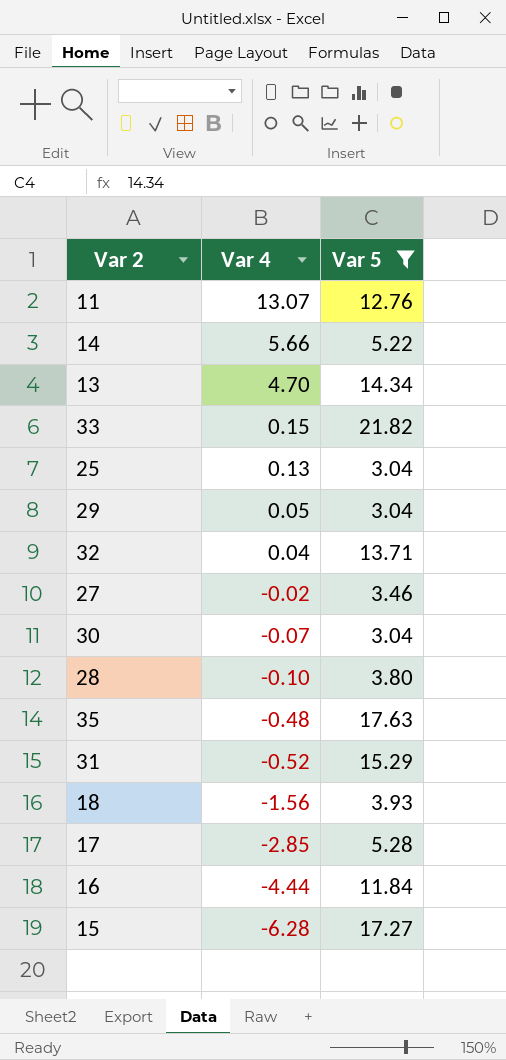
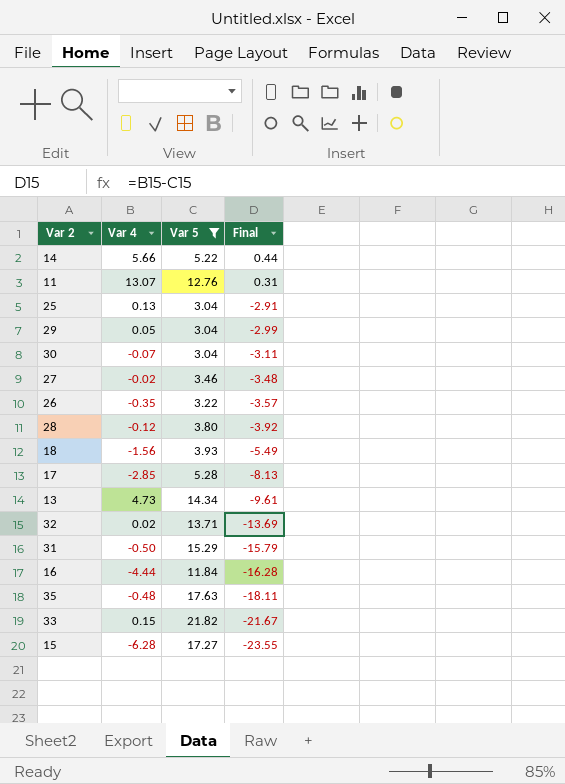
row order: Var 4 descending -> Final descending
column Final | formula: none -> [Var 4] - [Var 5]
row 26: none -> -0.35 | 3.22 | -3.57
28 | Var 4: -0.10 -> -0.12
13 | Var 4: 4.70 -> 4.73
32 | Var 4: 0.04 -> 0.02
31 | Var 4: -0.52 -> -0.50

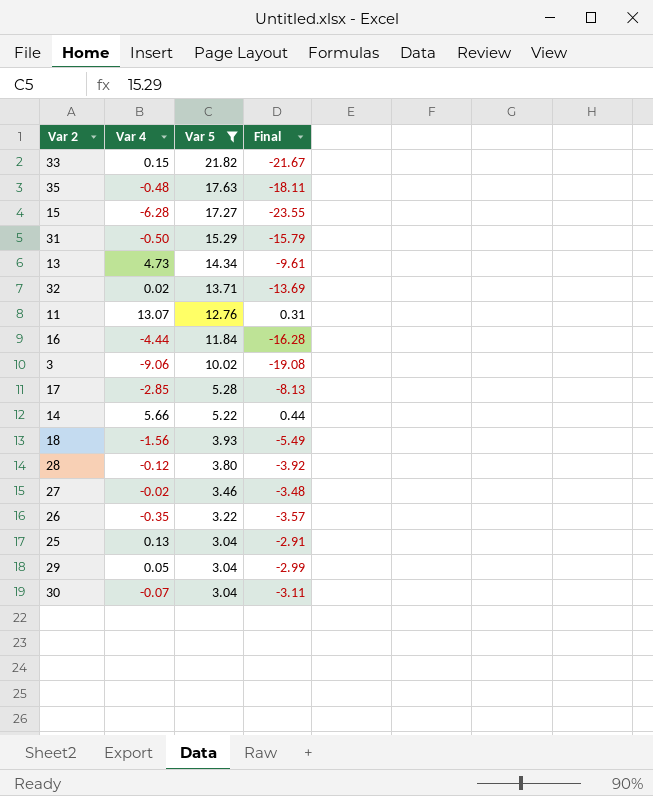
row order: Final descending -> Var 5 descending
row 3: none -> -9.06 | 10.02 | -19.08

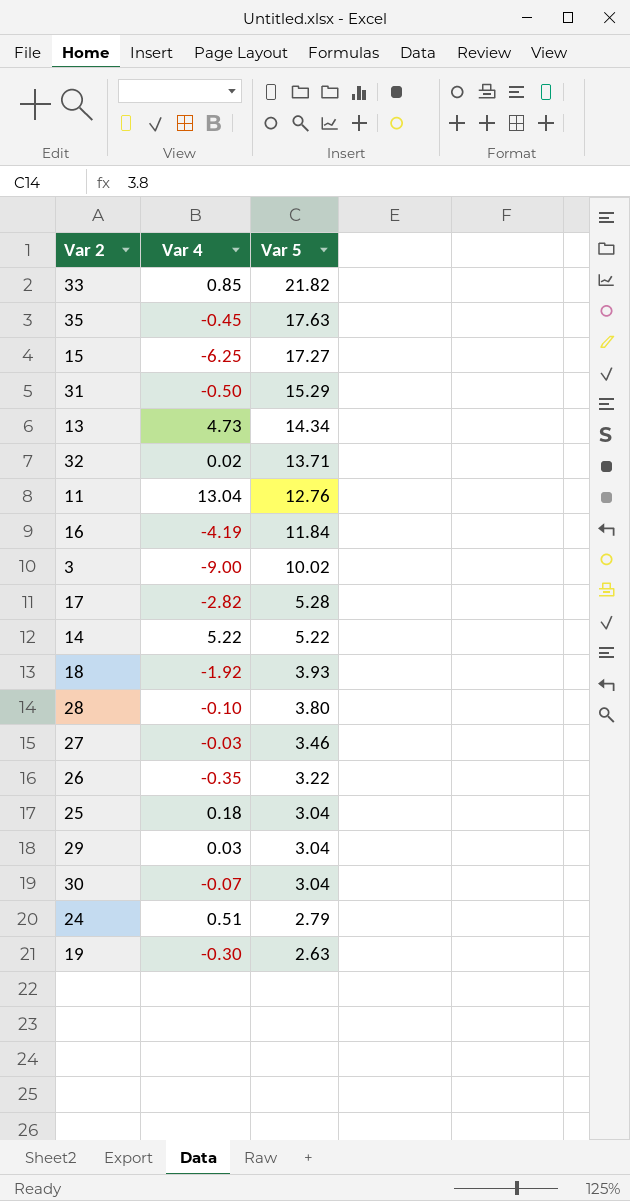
filter: Var 5 >= 3.04 -> none
column Final | formula: [Var 4] - [Var 5] -> none
33 | Var 4: 0.15 -> 0.85
35 | Var 4: -0.48 -> -0.45
15 | Var 4: -6.28 -> -6.25
11 | Var 4: 13.07 -> 13.04
16 | Var 4: -4.44 -> -4.19
3 | Var 4: -9.06 -> -9.00
17 | Var 4: -2.85 -> -2.82
14 | Var 4: 5.66 -> 5.22
18 | Var 4: -1.56 -> -1.92
28 | Var 4: -0.12 -> -0.10
27 | Var 4: -0.02 -> -0.03
25 | Var 4: 0.13 -> 0.18
29 | Var 4: 0.05 -> 0.03

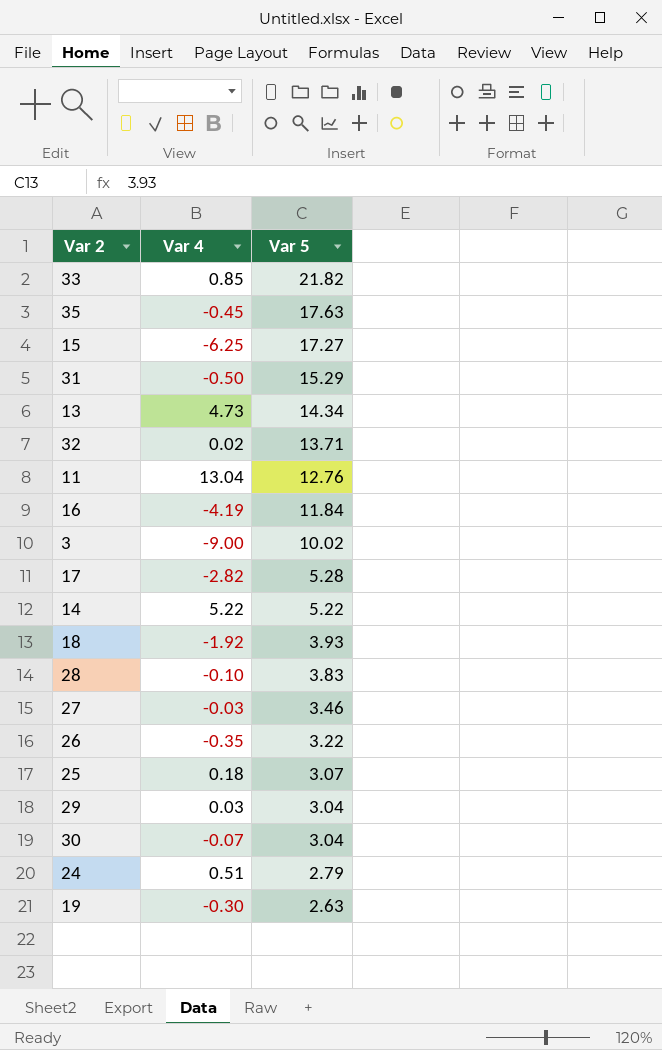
28 | Var 5: 3.80 -> 3.83
25 | Var 5: 3.04 -> 3.07

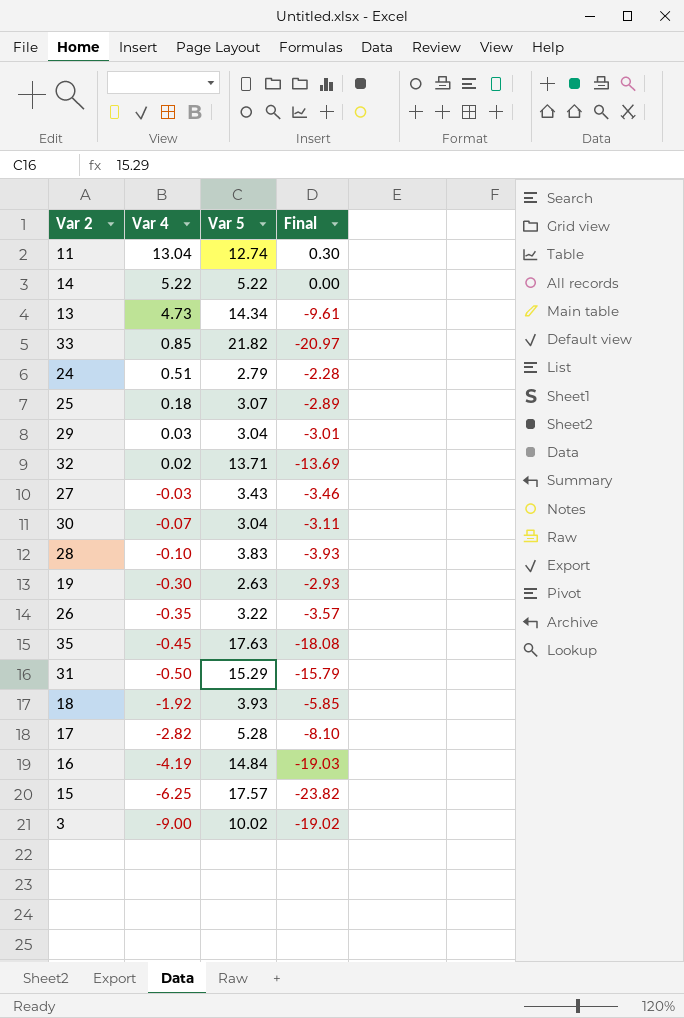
row order: Var 5 descending -> Var 4 descending
column Final | formula: none -> [Var 4] - [Var 5]
11 | Var 5: 12.76 -> 12.74
27 | Var 5: 3.46 -> 3.43
16 | Var 5: 11.84 -> 14.84
15 | Var 5: 17.27 -> 17.57

